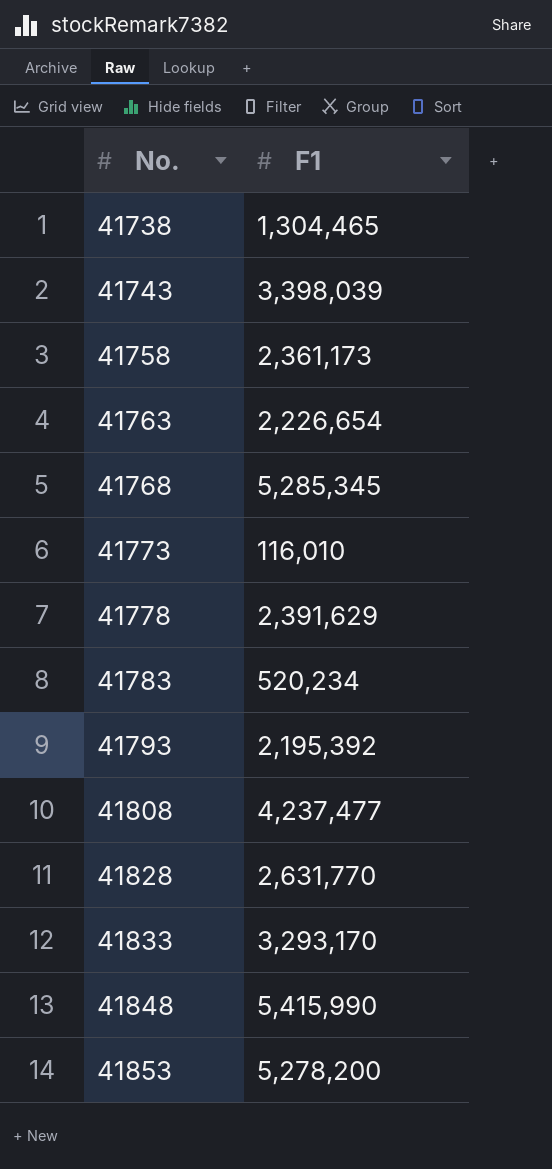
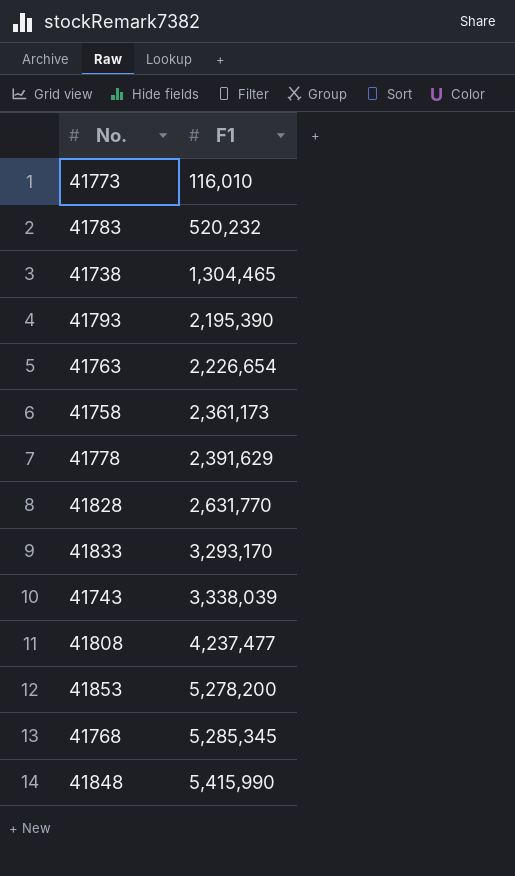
row order: No. ascending -> F1 ascending
41783 | F1: 520,234 -> 520,232
41793 | F1: 2,195,392 -> 2,195,390
41743 | F1: 3,398,039 -> 3,338,039

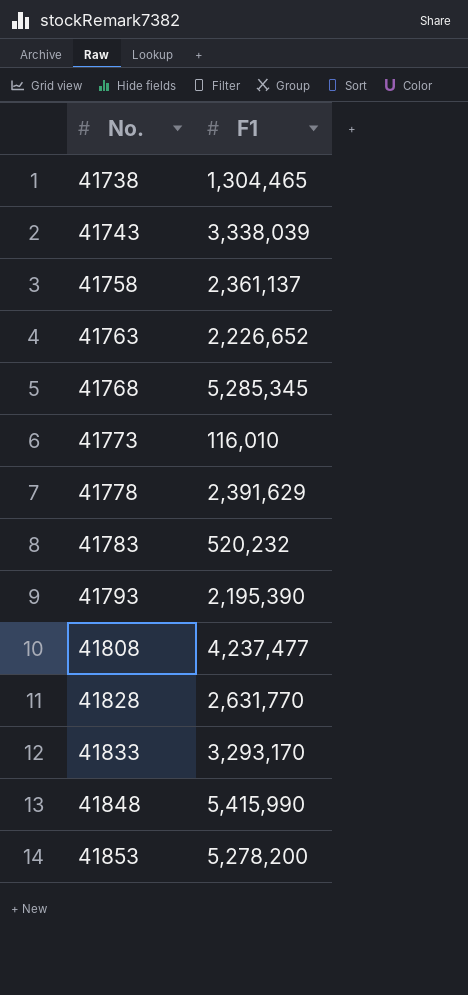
row order: F1 ascending -> No. ascending
41758 | F1: 2,361,173 -> 2,361,137
41763 | F1: 2,226,654 -> 2,226,652

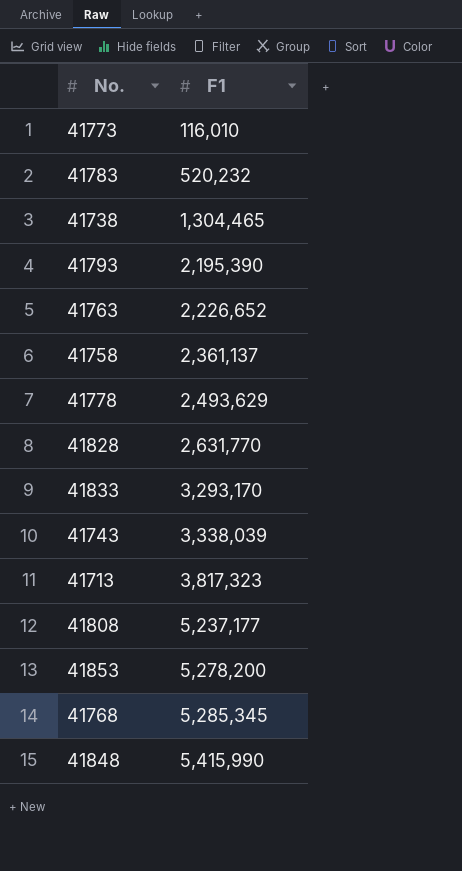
row order: No. ascending -> F1 ascending
41778 | F1: 2,391,629 -> 2,493,629
row 41713: none -> 3,817,323
41808 | F1: 4,237,477 -> 5,237,177

